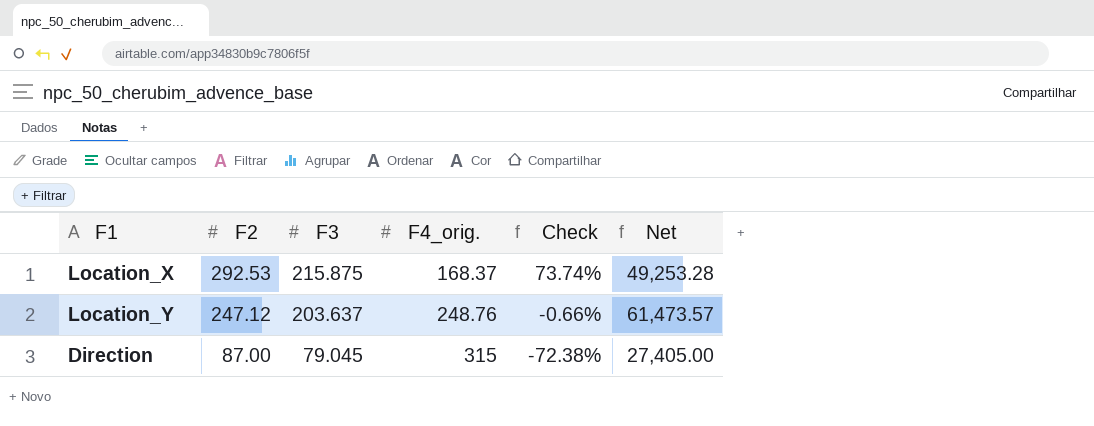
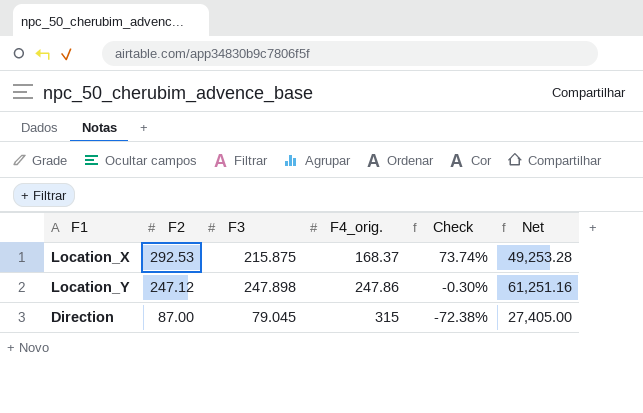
Location_Y | F3: 203.637 -> 247.898
Location_Y | F4_orig.: 248.76 -> 247.86
Location_Y | Check: -0.66% -> -0.30%
Location_Y | Net: 61,473.57 -> 61,251.16

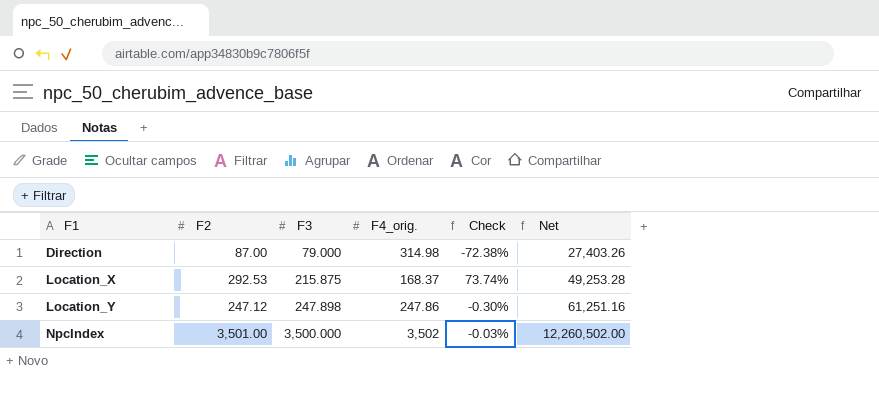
row order: F2 descending -> F1 ascending
Direction | F3: 79.045 -> 79.000
Direction | F4_orig.: 315 -> 314.98
Direction | Net: 27,405.00 -> 27,403.26
row NpcIndex: none -> 3,501.00 | 3,500.000 | 3,502 | -0.03% | 12,260,502.00

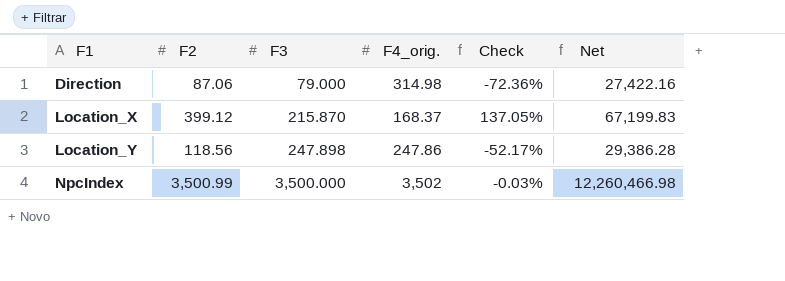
Direction | F2: 87.00 -> 87.06
Direction | Check: -72.38% -> -72.36%
Direction | Net: 27,403.26 -> 27,422.16
Location_X | F2: 292.53 -> 399.12
Location_X | F3: 215.875 -> 215.870
Location_X | Check: 73.74% -> 137.05%
Location_X | Net: 49,253.28 -> 67,199.83
Location_Y | F2: 247.12 -> 118.56
Location_Y | Check: -0.30% -> -52.17%
Location_Y | Net: 61,251.16 -> 29,386.28
NpcIndex | F2: 3,501.00 -> 3,500.99
NpcIndex | Net: 12,260,502.00 -> 12,260,466.98

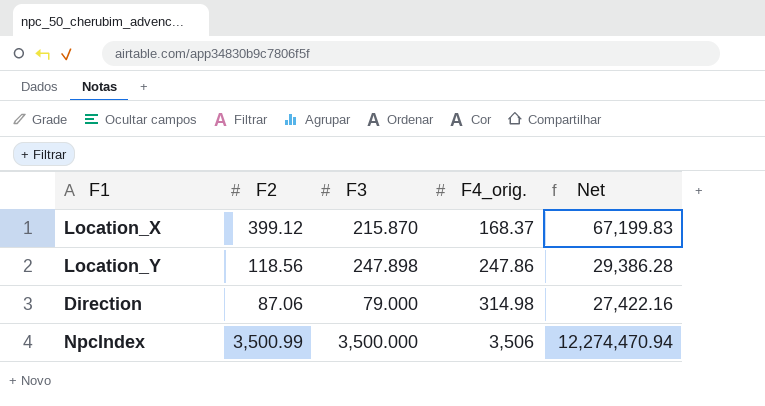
row order: F1 ascending -> F4_orig. ascending
column Check | formula: ([F2] - [F4_orig.]) / [F4_orig.] -> none
NpcIndex | F4_orig.: 3,502 -> 3,506
NpcIndex | Net: 12,260,466.98 -> 12,274,470.94

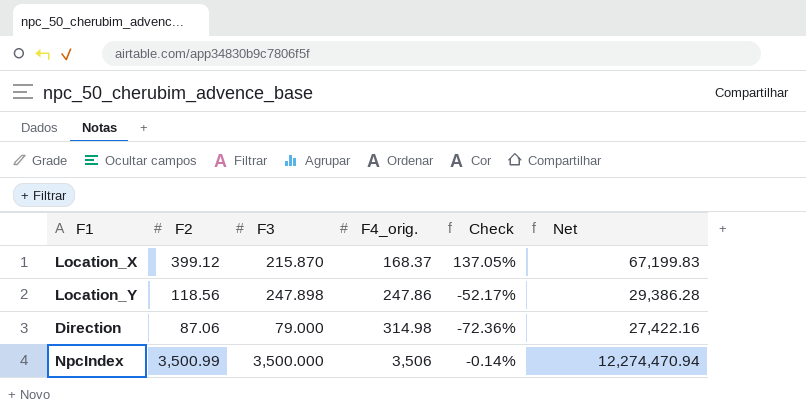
column Check | formula: none -> ([F2] - [F4_orig.]) / [F4_orig.]

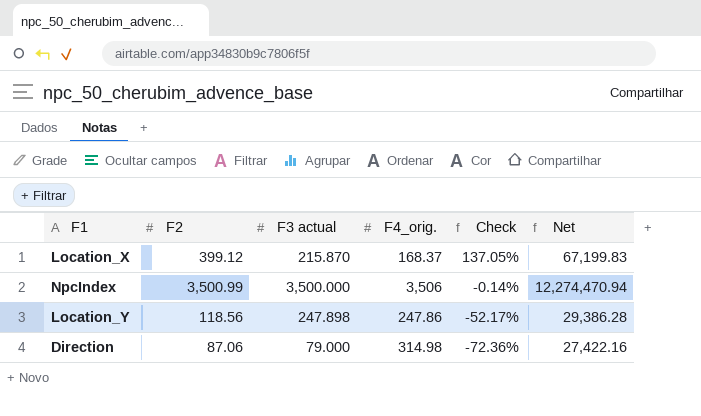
row order: F4_orig. ascending -> Check descending
column name: F3 -> F3 actual

